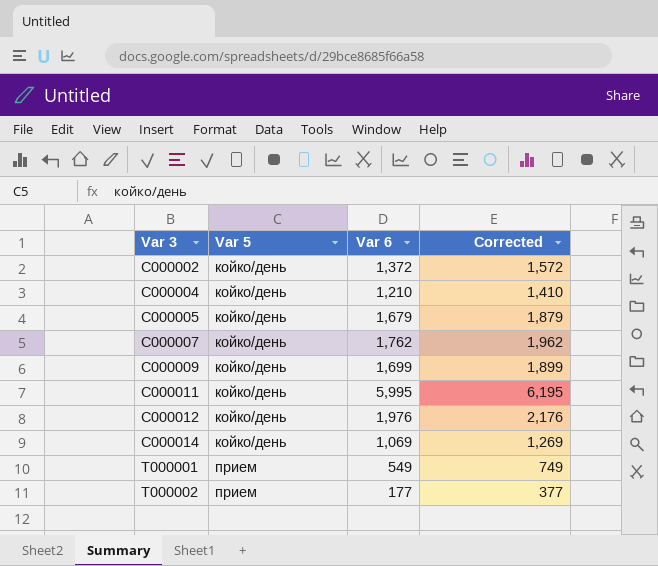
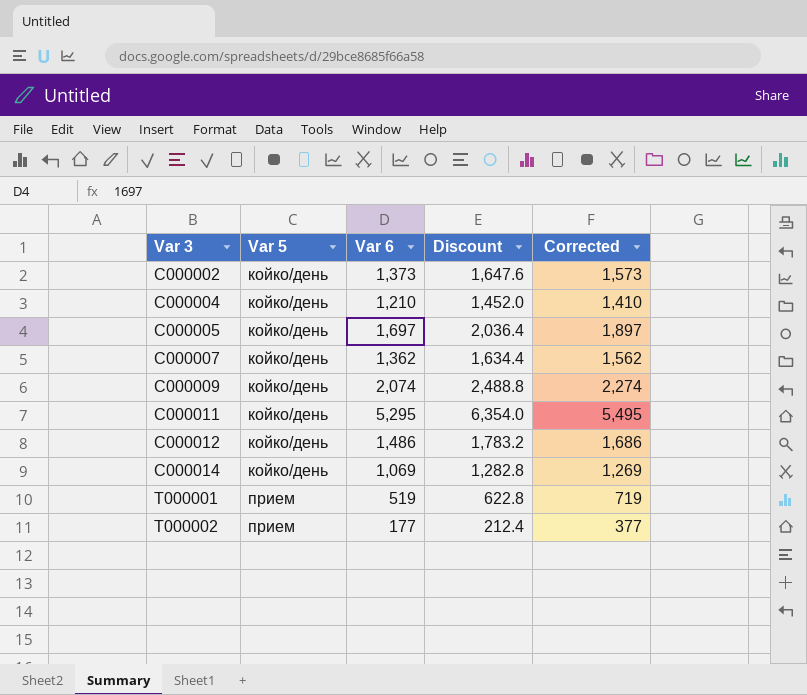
column Discount | formula: none -> [Var 6] * 1.2
С000002 | Var 6: 1,372 -> 1,373
С000002 | Corrected: 1,572 -> 1,573
С000005 | Var 6: 1,679 -> 1,697
С000005 | Corrected: 1,879 -> 1,897
С000007 | Var 6: 1,762 -> 1,362
С000007 | Corrected: 1,962 -> 1,562
С000009 | Var 6: 1,699 -> 2,074
С000009 | Corrected: 1,899 -> 2,274
С000011 | Var 6: 5,995 -> 5,295
С000011 | Corrected: 6,195 -> 5,495
С000012 | Var 6: 1,976 -> 1,486
С000012 | Corrected: 2,176 -> 1,686
Т000001 | Var 6: 549 -> 519
Т000001 | Corrected: 749 -> 719

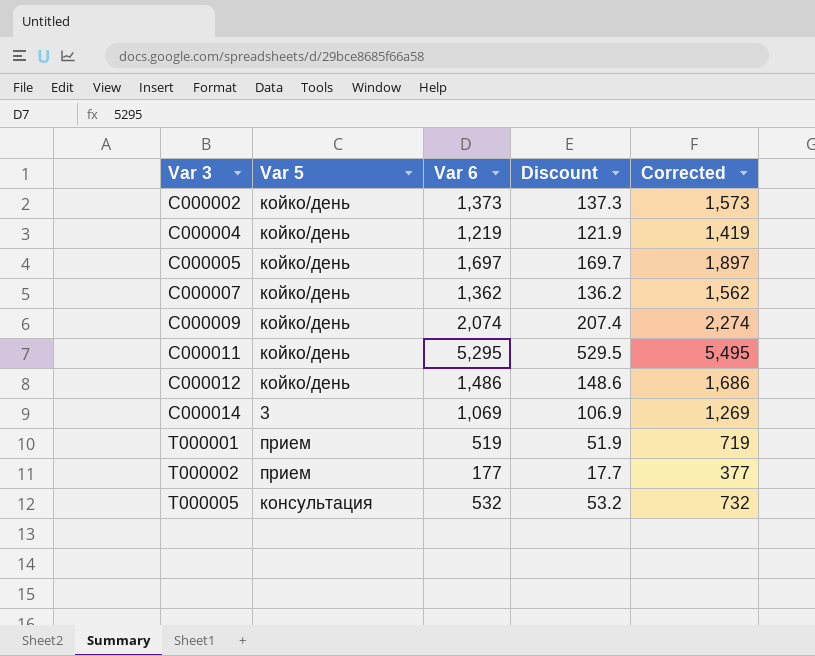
column Discount | formula: [Var 6] * 1.2 -> [Var 6] * 0.1
С000004 | Var 6: 1,210 -> 1,219
С000004 | Corrected: 1,410 -> 1,419
С000014 | Var 5: койко/день -> 3
row Т000005: none -> консультация | 532 | 53.2 | 732

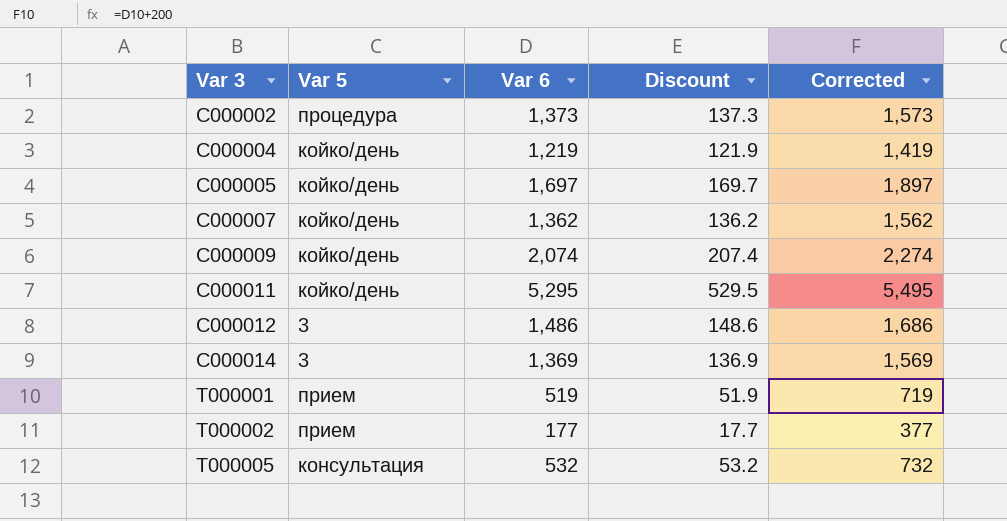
С000002 | Var 5: койко/день -> процедура
С000012 | Var 5: койко/день -> 3
С000014 | Var 6: 1,069 -> 1,369
С000014 | Discount: 106.9 -> 136.9
С000014 | Corrected: 1,269 -> 1,569

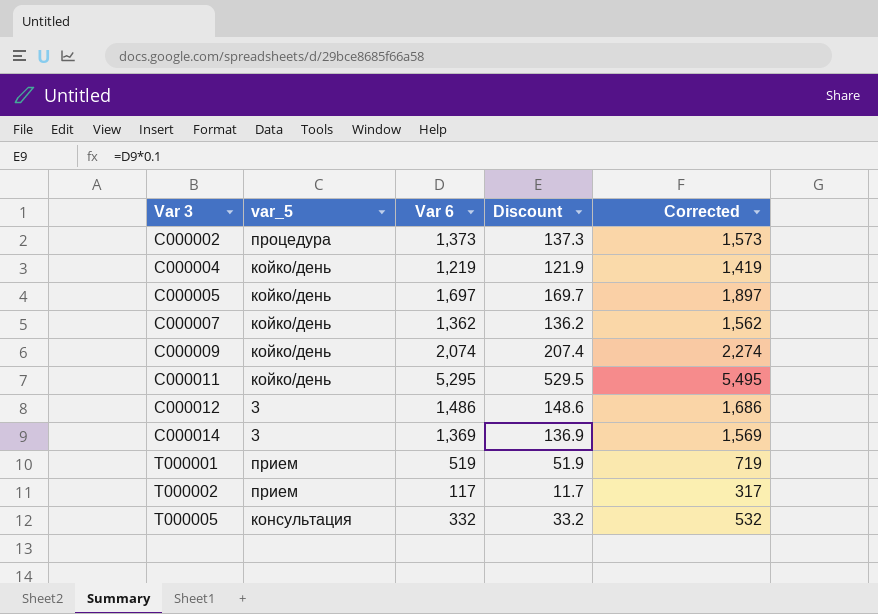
column name: Var 5 -> var_5
Т000002 | Var 6: 177 -> 117
Т000002 | Discount: 17.7 -> 11.7
Т000002 | Corrected: 377 -> 317
Т000005 | Var 6: 532 -> 332
Т000005 | Discount: 53.2 -> 33.2
Т000005 | Corrected: 732 -> 532

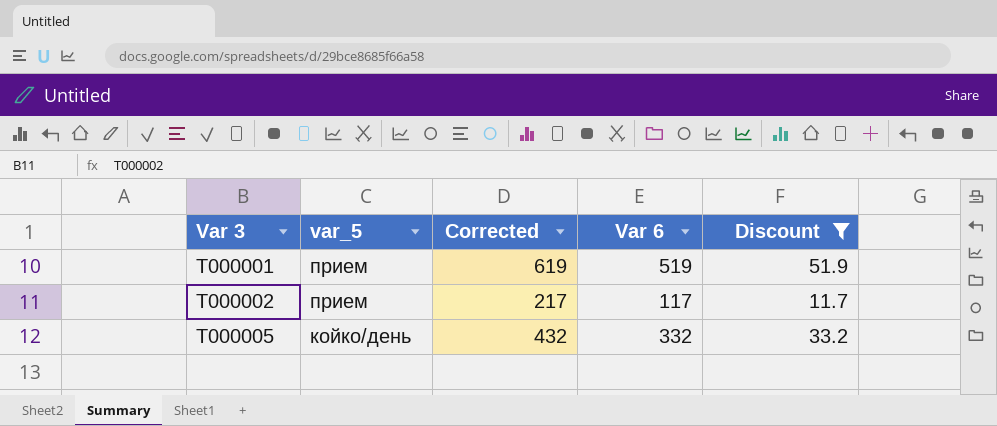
filter: none -> Discount <= 51.9
column Corrected | formula: [Var 6] + 200 -> [Var 6] + 100
column Corrected | position: 5 -> 3
Т000005 | var_5: консультация -> койко/день

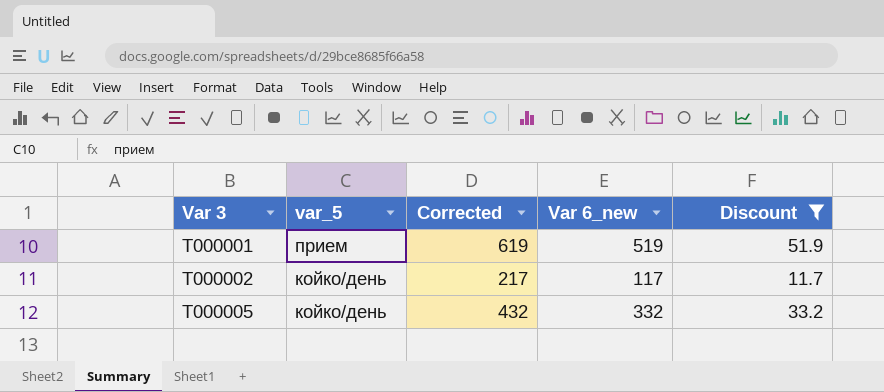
column name: Var 6 -> Var 6_new
Т000002 | var_5: прием -> койко/день

